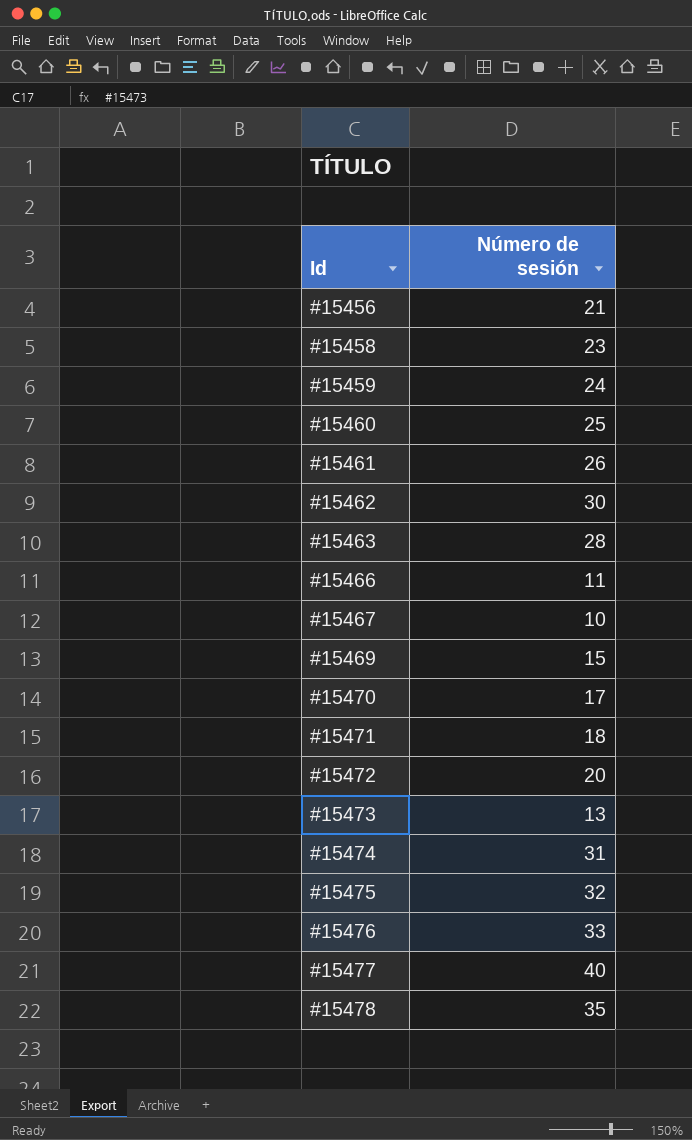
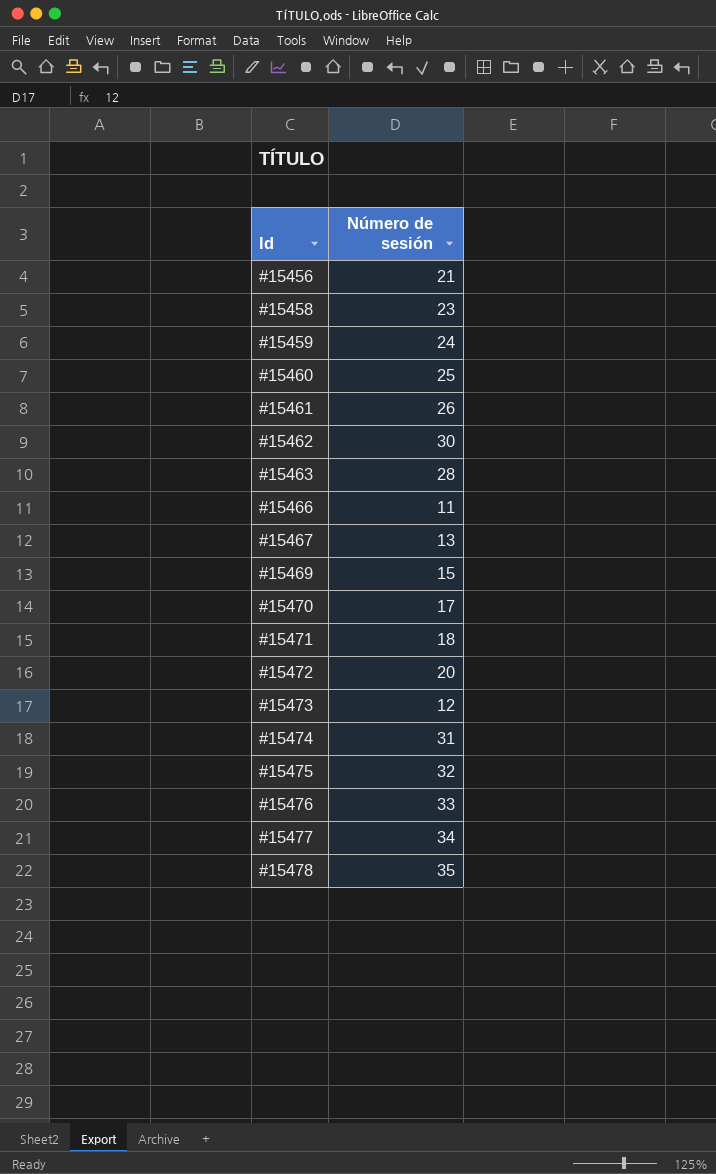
#15467 | Número de sesión: 10 -> 13
#15473 | Número de sesión: 13 -> 12
#15477 | Número de sesión: 40 -> 34

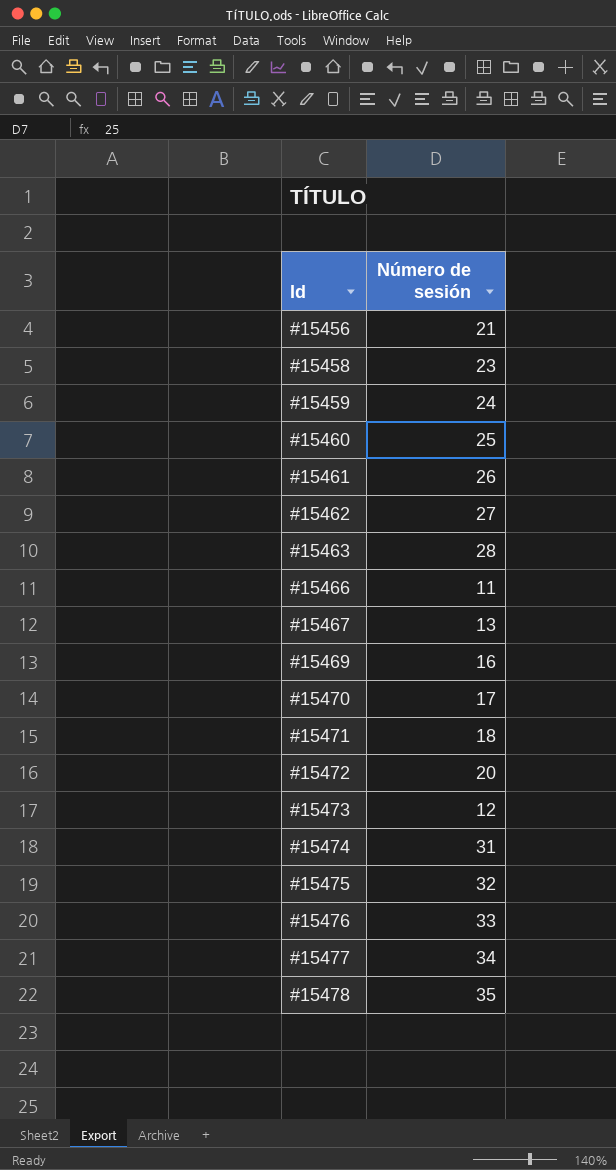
#15462 | Número de sesión: 30 -> 27
#15469 | Número de sesión: 15 -> 16

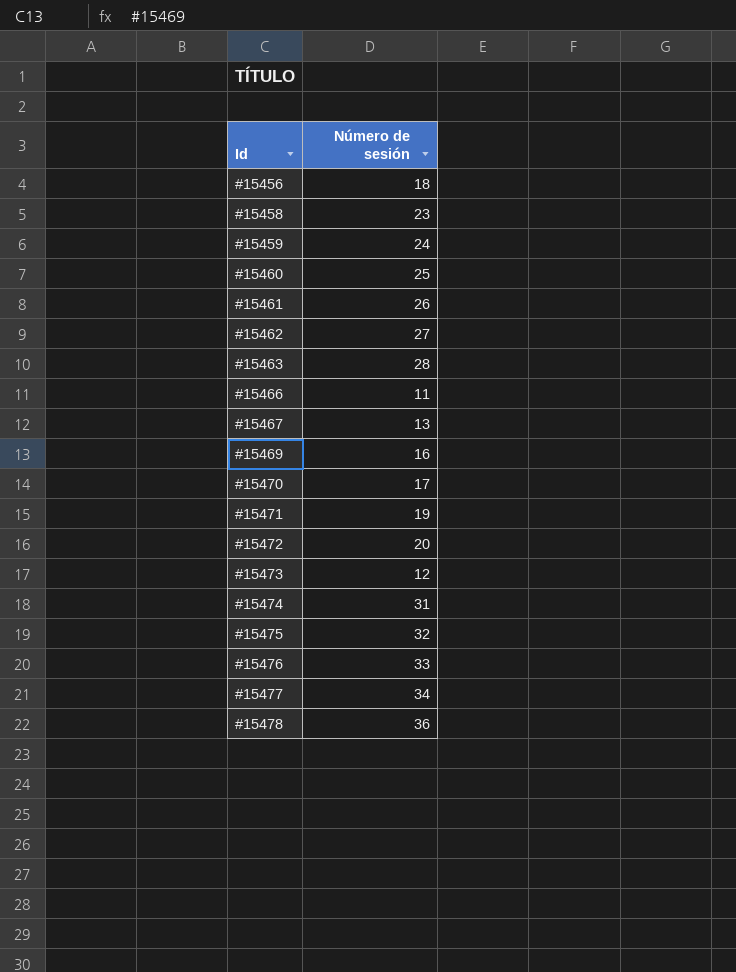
#15456 | Número de sesión: 21 -> 18
#15471 | Número de sesión: 18 -> 19
#15478 | Número de sesión: 35 -> 36

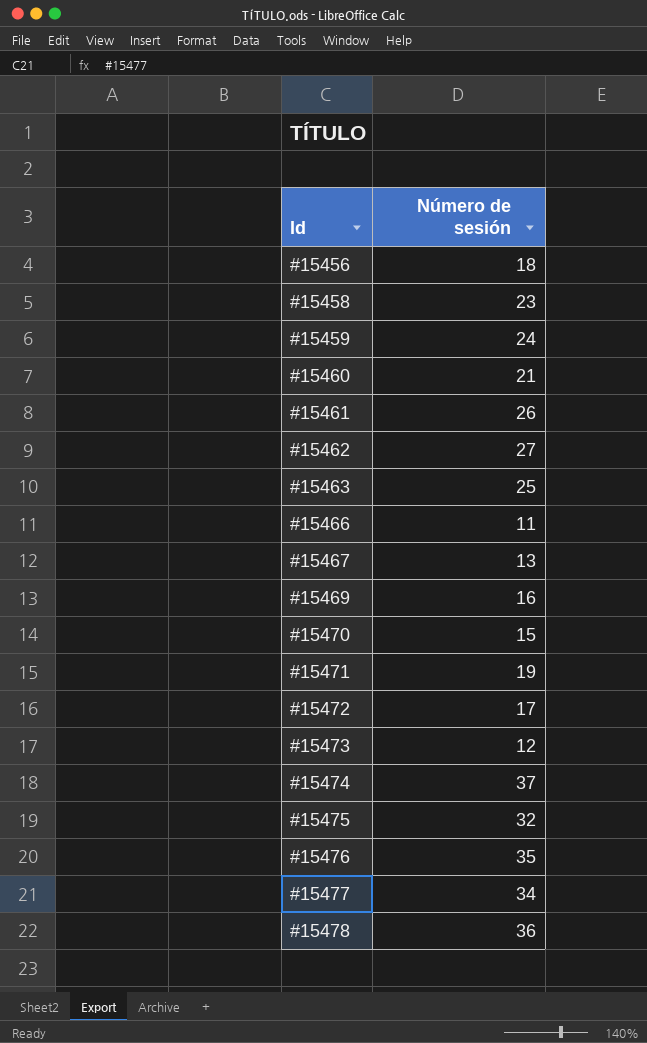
#15460 | Número de sesión: 25 -> 21
#15463 | Número de sesión: 28 -> 25
#15470 | Número de sesión: 17 -> 15
#15472 | Número de sesión: 20 -> 17
#15474 | Número de sesión: 31 -> 37
#15476 | Número de sesión: 33 -> 35

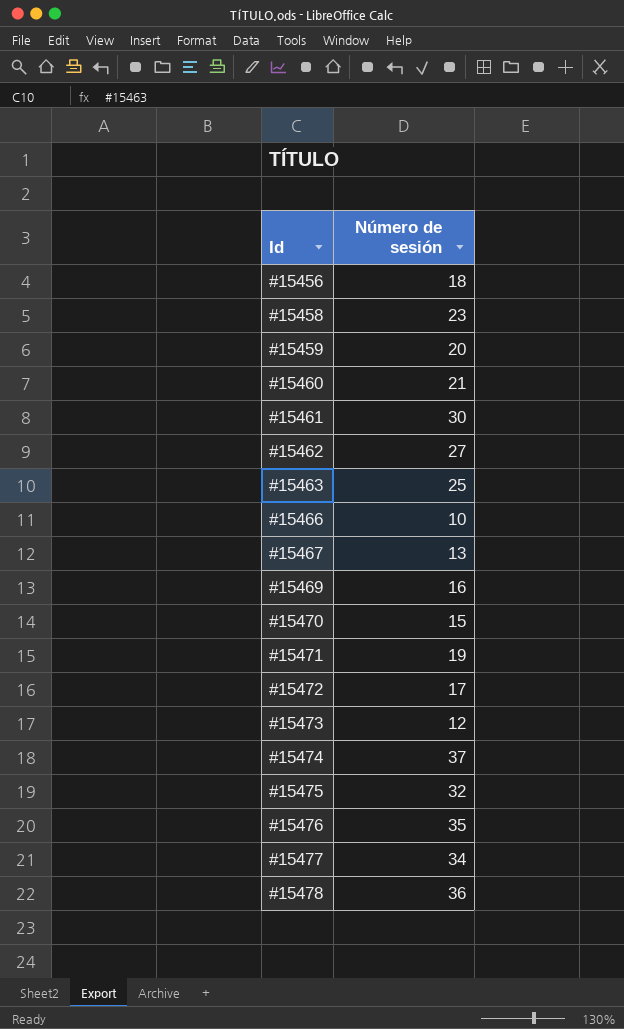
#15459 | Número de sesión: 24 -> 20
#15461 | Número de sesión: 26 -> 30
#15466 | Número de sesión: 11 -> 10

